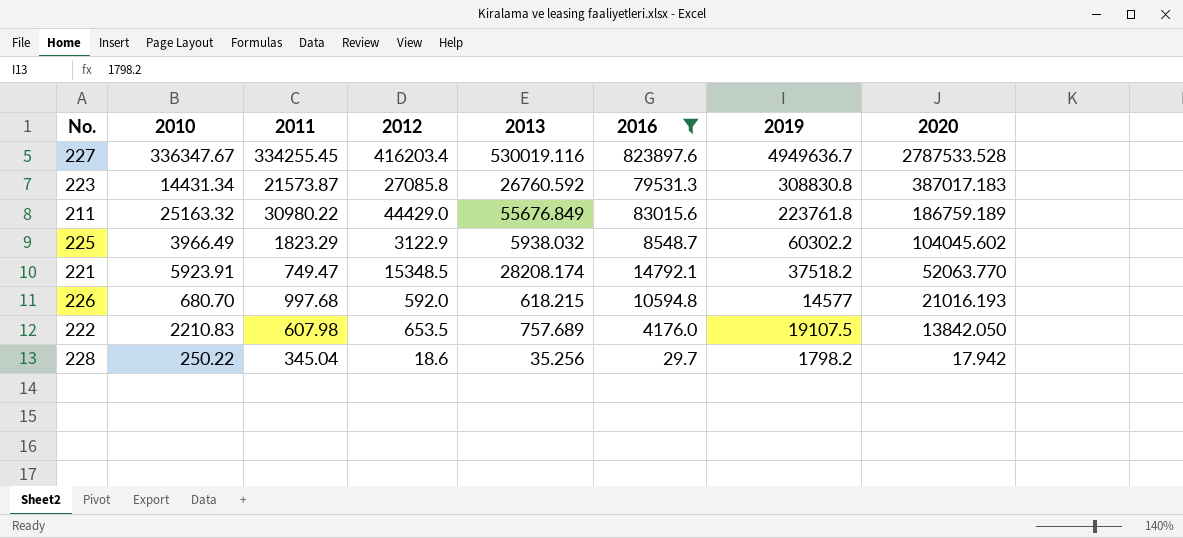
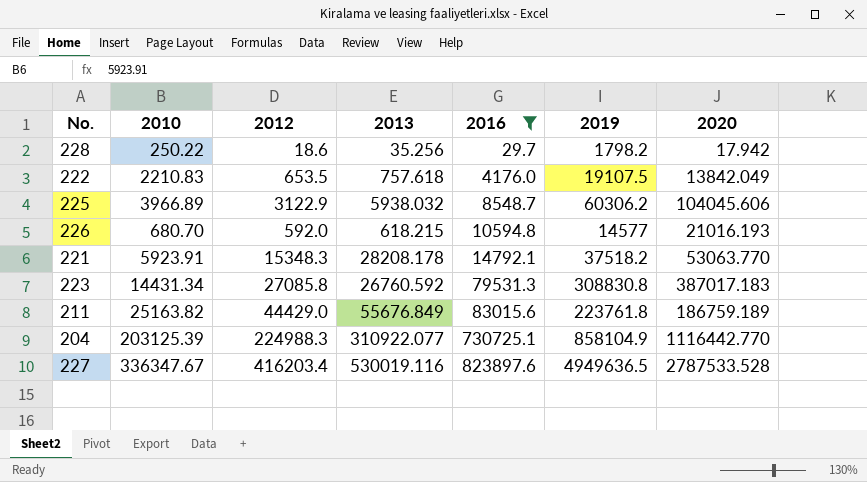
row order: 2020 descending -> 2016 ascending
column 2011 | position: 3 -> none
222 | 2013: 757.689 -> 757.618
222 | 2020: 13842.050 -> 13842.049
225 | 2010: 3966.49 -> 3966.89
225 | 2019: 60302.2 -> 60306.2
225 | 2020: 104045.602 -> 104045.606
221 | 2012: 15348.5 -> 15348.3
221 | 2013: 28208.174 -> 28208.178
221 | 2020: 52063.770 -> 53063.770
211 | 2010: 25163.32 -> 25163.82
row 204: none -> 203125.39 | 224988.3 | 310922.077 | 730725.1 | 858104.9 | 1116442.770
227 | 2019: 4949636.7 -> 4949636.5

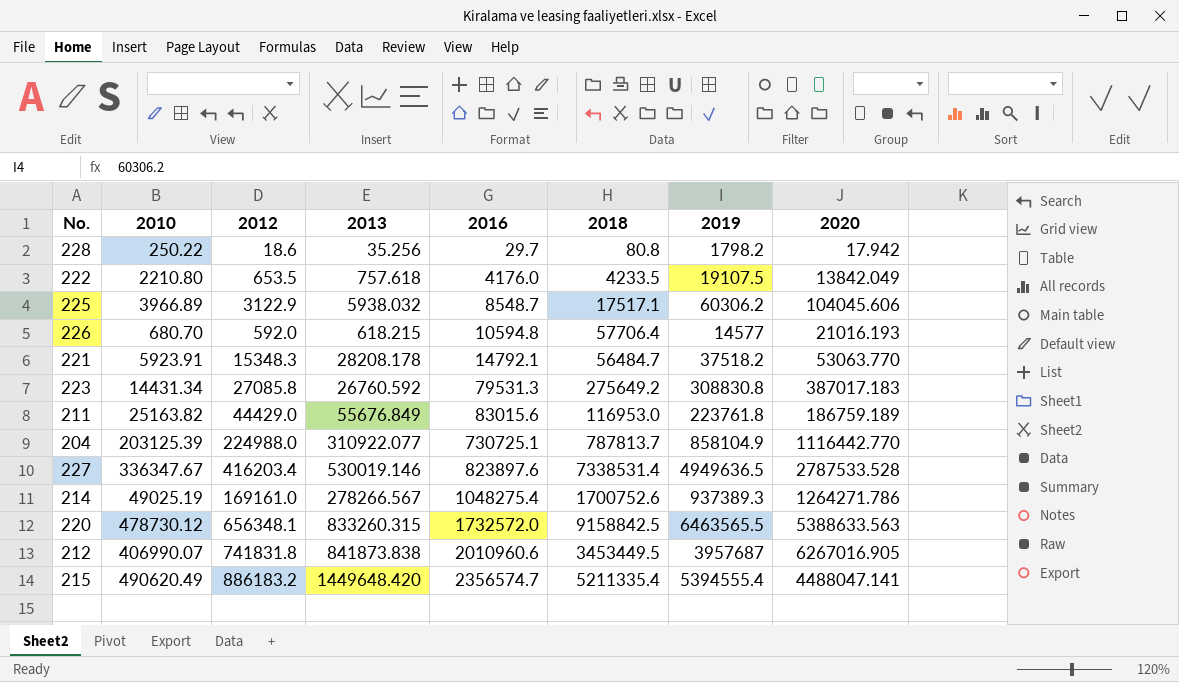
filter: 2016 <= 823897.6 -> none
column 2018 | position: none -> 6
222 | 2010: 2210.83 -> 2210.80
204 | 2012: 224988.3 -> 224988.0
227 | 2013: 530019.116 -> 530019.146

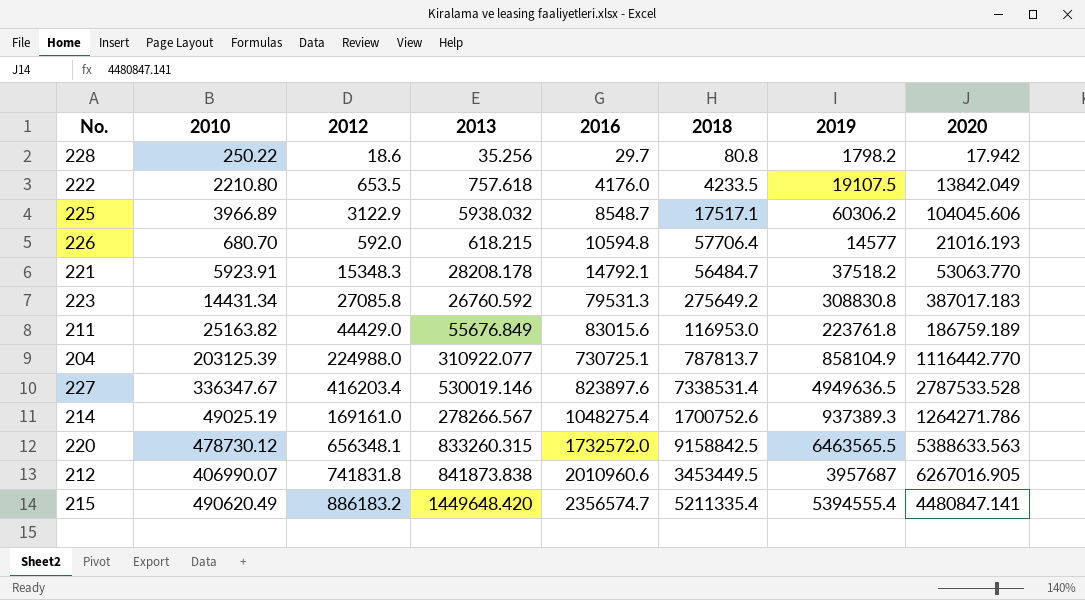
215 | 2020: 4488047.141 -> 4480847.141

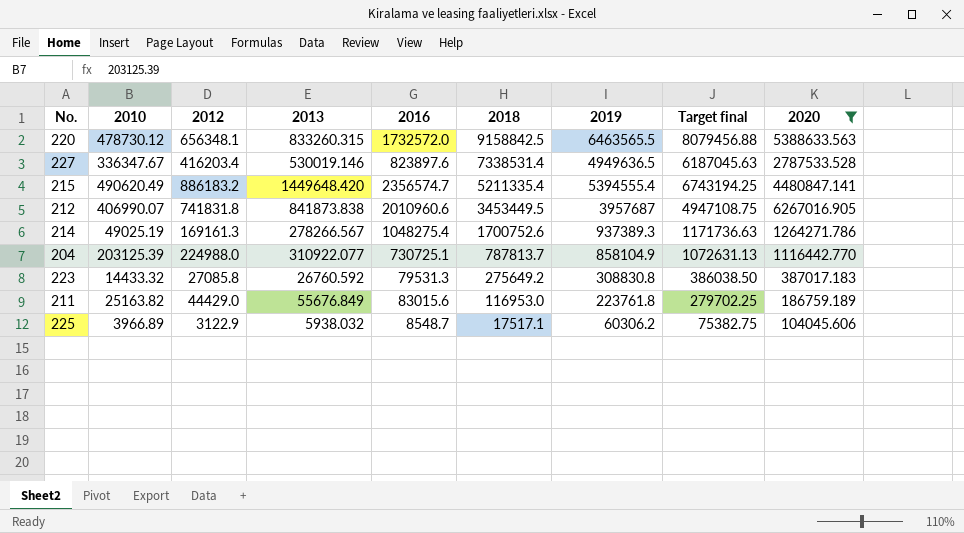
filter: none -> 2020 >= 104045.606
row order: 2016 ascending -> 2018 descending
column Target final | formula: none -> [2019] * 1.25
214 | 2012: 169161.0 -> 169161.3
223 | 2010: 14431.34 -> 14433.32

